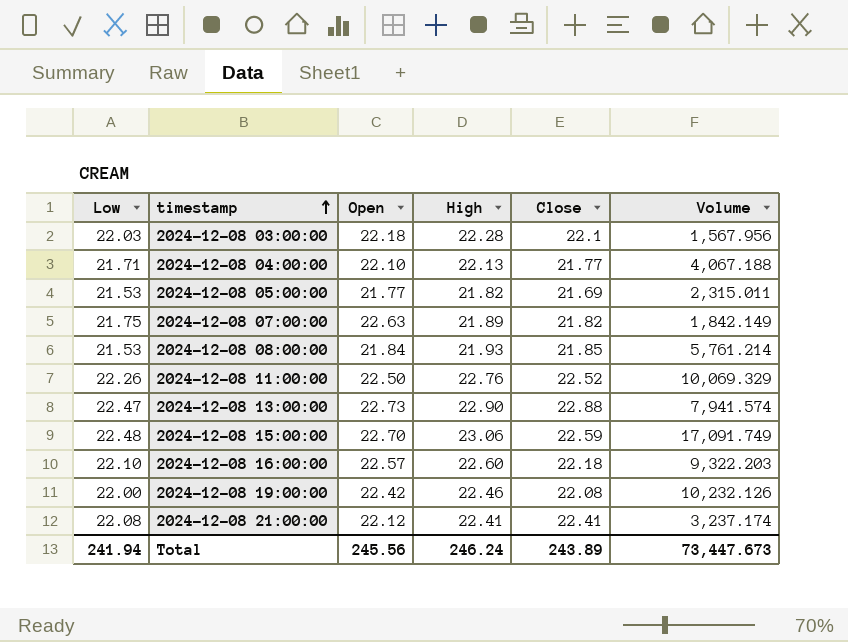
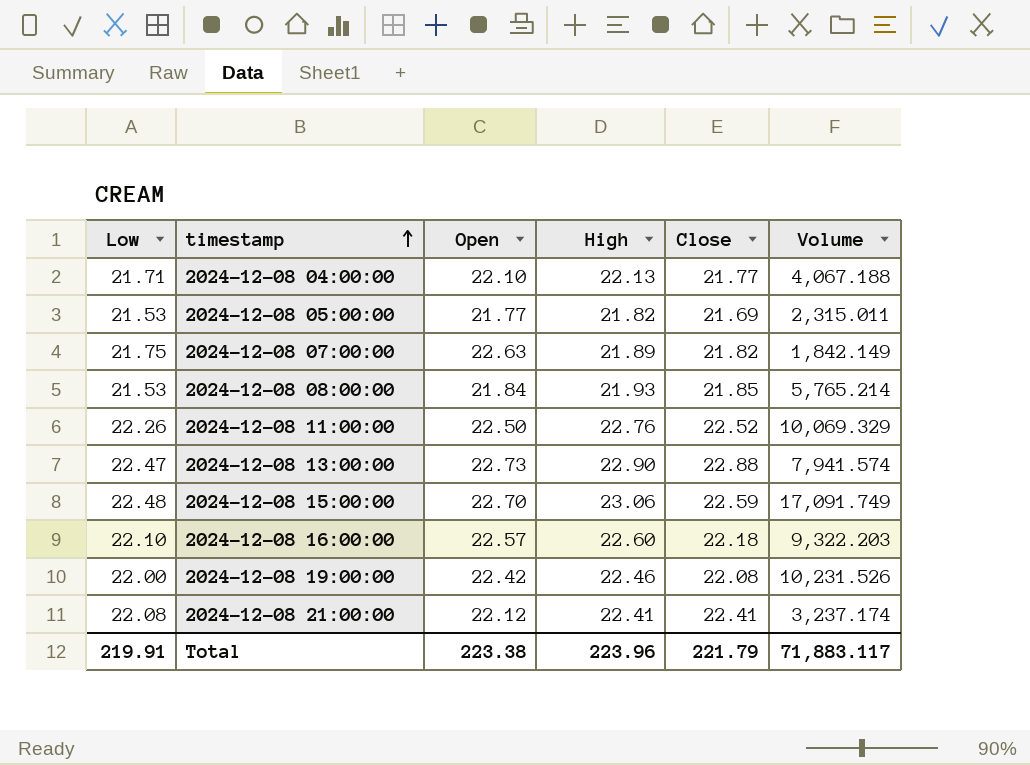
row 2024-12-08 03:00:00: 22.03 | 22.18 | 22.28 | 22.1 | 1,567.956 -> none
2024-12-08 08:00:00 | Volume: 5,761.214 -> 5,765.214
2024-12-08 19:00:00 | Volume: 10,232.126 -> 10,231.526
Total | Low: 241.94 -> 219.91
Total | Open: 245.56 -> 223.38
Total | High: 246.24 -> 223.96
Total | Close: 243.89 -> 221.79
Total | Volume: 73,447.673 -> 71,883.117

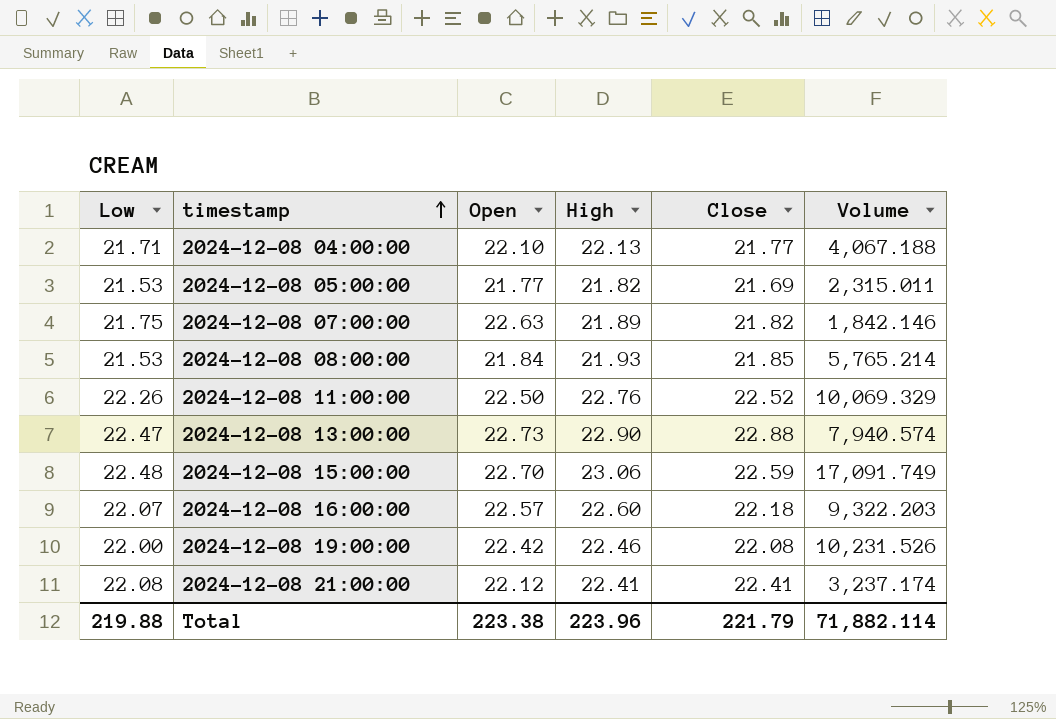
2024-12-08 07:00:00 | Volume: 1,842.149 -> 1,842.146
2024-12-08 13:00:00 | Volume: 7,941.574 -> 7,940.574
2024-12-08 16:00:00 | Low: 22.10 -> 22.07
Total | Low: 219.91 -> 219.88
Total | Volume: 71,883.117 -> 71,882.114

